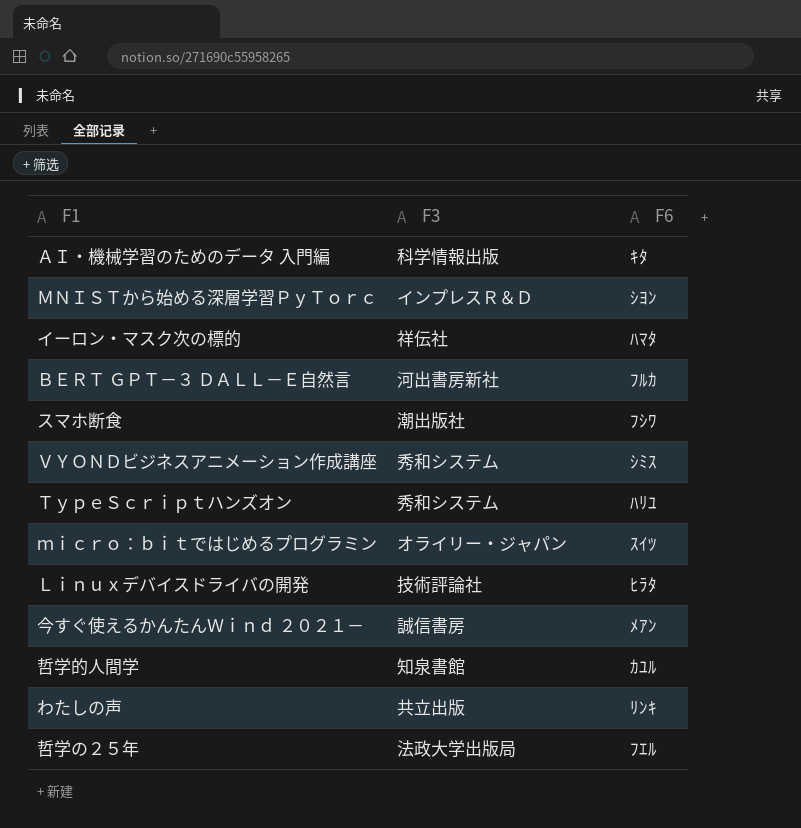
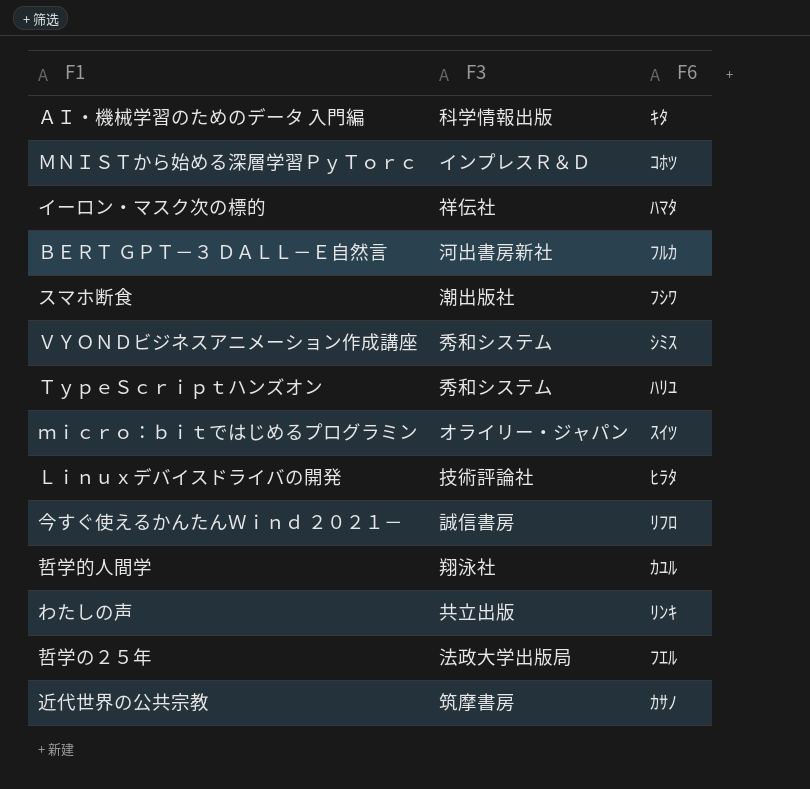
ＭＮＩＳＴから始める深層学習ＰｙＴｏｒｃ | F6: ｼﾖﾝ -> ｺﾎﾂ
今すぐ使えるかんたんＷｉｎｄ ２０２１－ | F6: ﾒｱﾝ -> ﾘﾌﾛ
哲学的人間学 | F3: 知泉書館 -> 翔泳社
row 近代世界の公共宗教: none -> 筑摩書房 | ｶｻﾉ

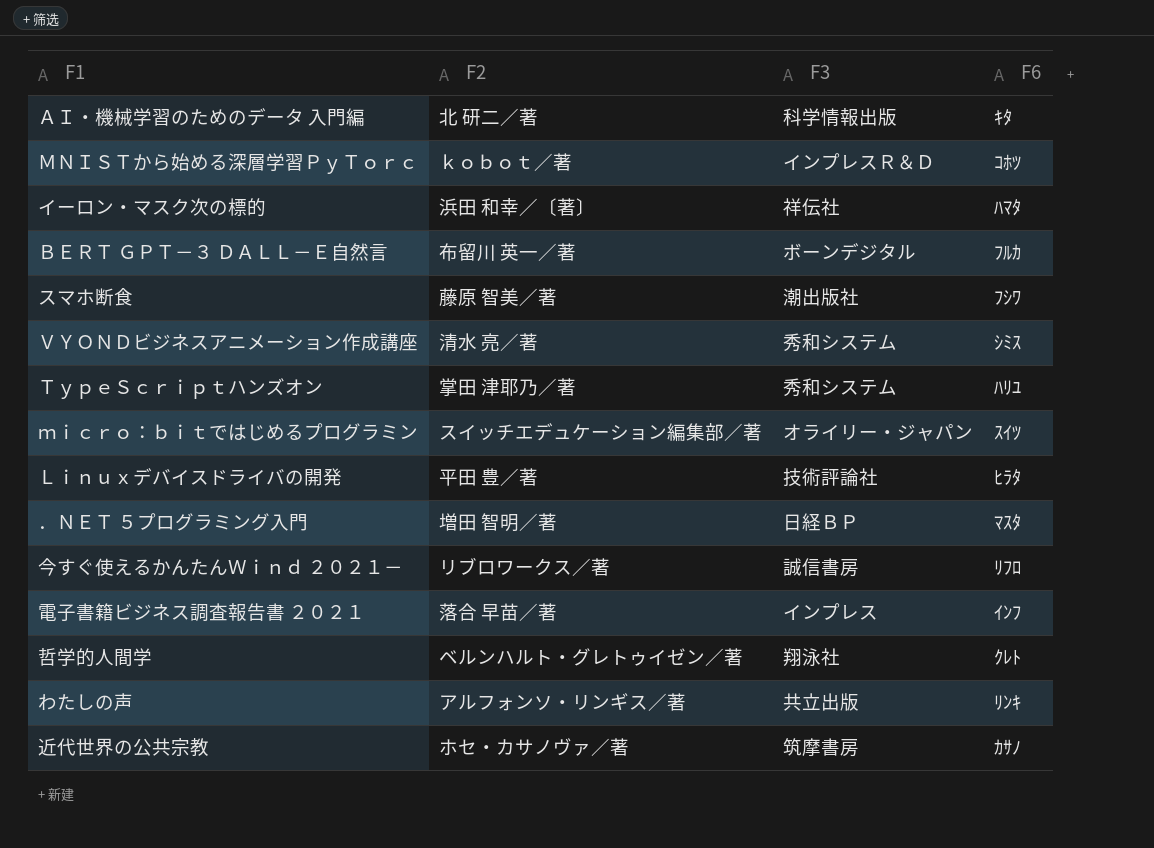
column F2 | position: none -> 2
row 哲学の２５年: 法政大学出版局 | ﾌｴﾙ -> none
ＢＥＲＴ ＧＰＴ－３ ＤＡＬＬ－Ｅ自然言 | F3: 河出書房新社 -> ボーンデジタル
row ．ＮＥＴ ５プログラミング入門: none -> 増田 智明／著 | 日経ＢＰ | ﾏｽﾀ
row 電子書籍ビジネス調査報告書 ２０２１: none -> 落合 早苗／著 | インプレス | ｲﾝﾌ
哲学的人間学 | F6: ｶﾕﾙ -> ｸﾚﾄ

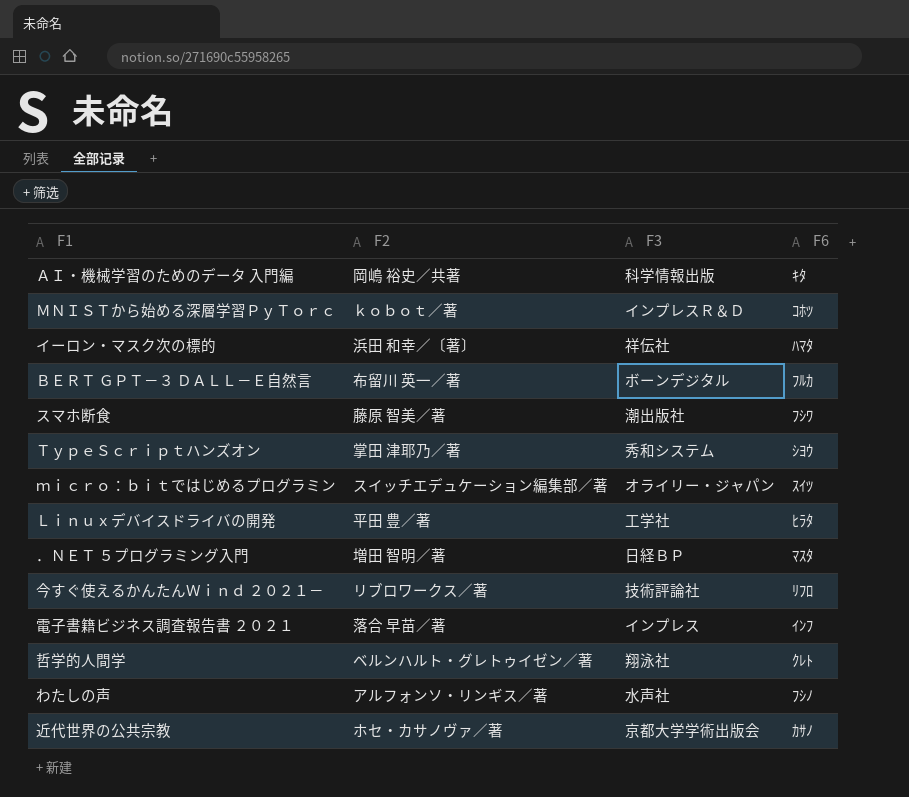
row ＶＹＯＮＤビジネスアニメーション作成講座: 清水 亮／著 | 秀和システム | ｼﾐｽ -> none
ＡＩ・機械学習のためのデータ 入門編 | F2: 北 研二／著 -> 岡嶋 裕史／共著
ＴｙｐｅＳｃｒｉｐｔハンズオン | F6: ﾊﾘﾕ -> ｼﾖｳ
Ｌｉｎｕｘデバイスドライバの開発 | F3: 技術評論社 -> 工学社
今すぐ使えるかんたんＷｉｎｄ ２０２１－ | F3: 誠信書房 -> 技術評論社
わたしの声 | F3: 共立出版 -> 水声社
わたしの声 | F6: ﾘﾝｷ -> ﾌｼﾉ
近代世界の公共宗教 | F3: 筑摩書房 -> 京都大学学術出版会

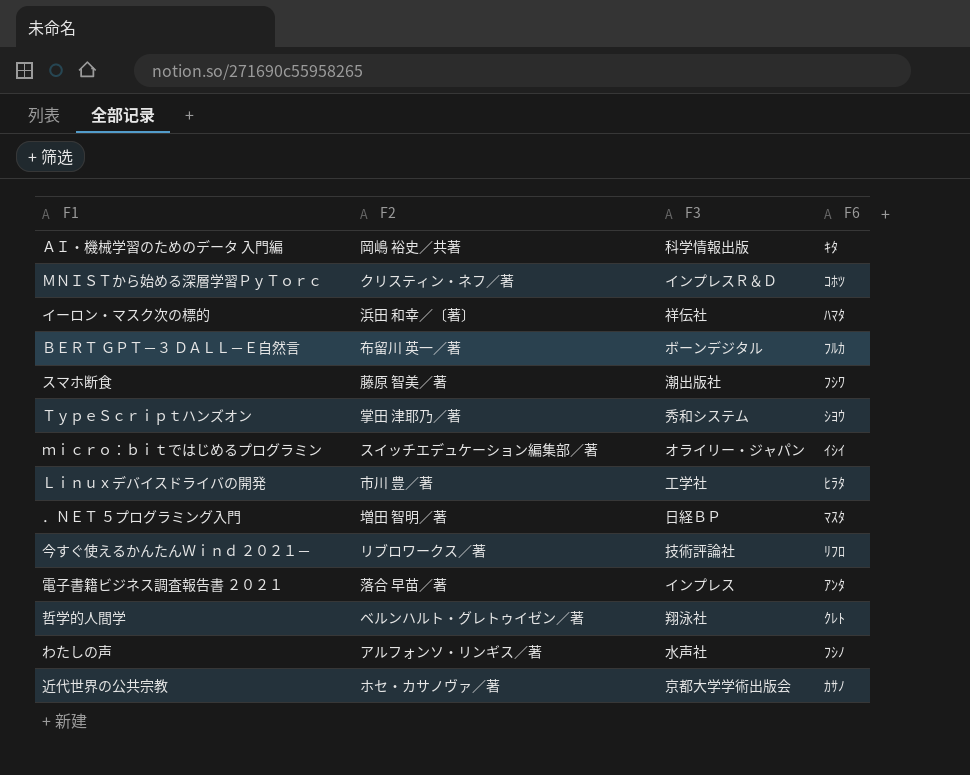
ＭＮＩＳＴから始める深層学習ＰｙＴｏｒｃ | F2: ｋｏｂｏｔ／著 -> クリスティン・ネフ／著
ｍｉｃｒｏ：ｂｉｔではじめるプログラミン | F6: ｽｲﾂ -> ｲｼｲ
Ｌｉｎｕｘデバイスドライバの開発 | F2: 平田 豊／著 -> 市川 豊／著
電子書籍ビジネス調査報告書 ２０２１ | F6: ｲﾝﾌ -> ｱﾝﾀ

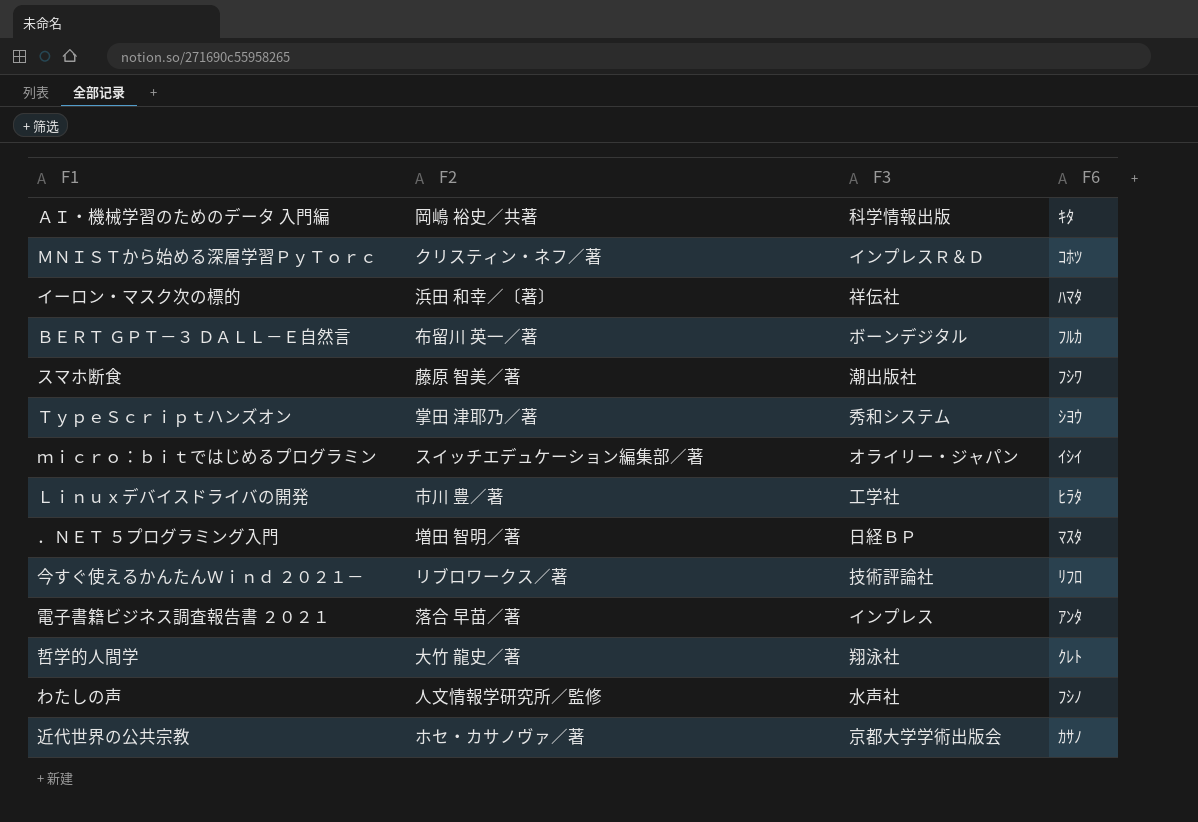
哲学的人間学 | F2: ベルンハルト・グレトゥイゼン／著 -> 大竹 龍史／著
わたしの声 | F2: アルフォンソ・リンギス／著 -> 人文情報学研究所／監修

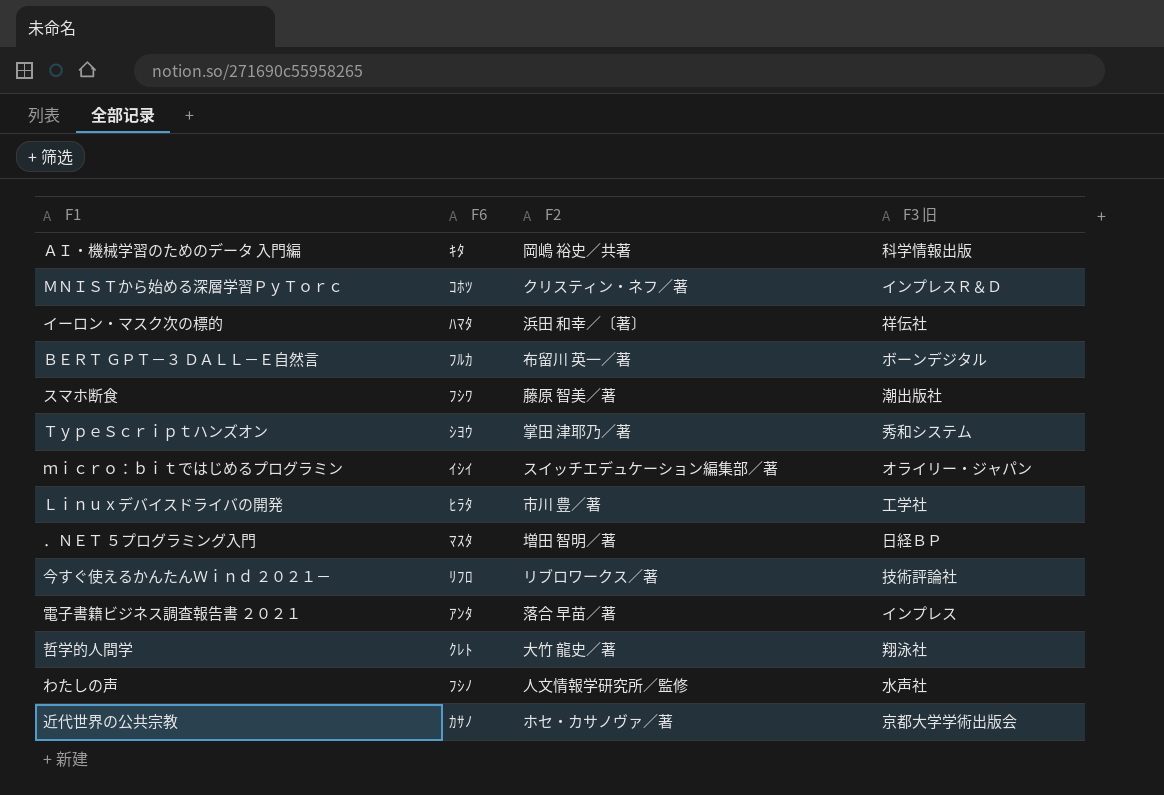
column F6 | position: 4 -> 2
column name: F3 -> F3 旧

